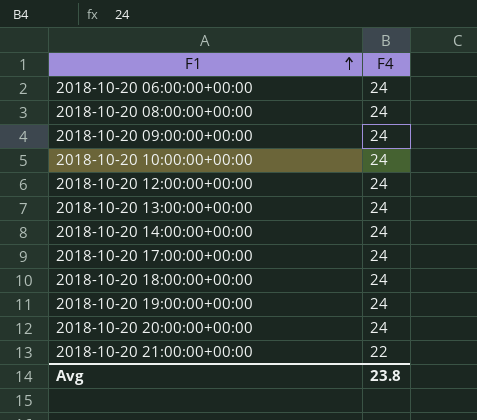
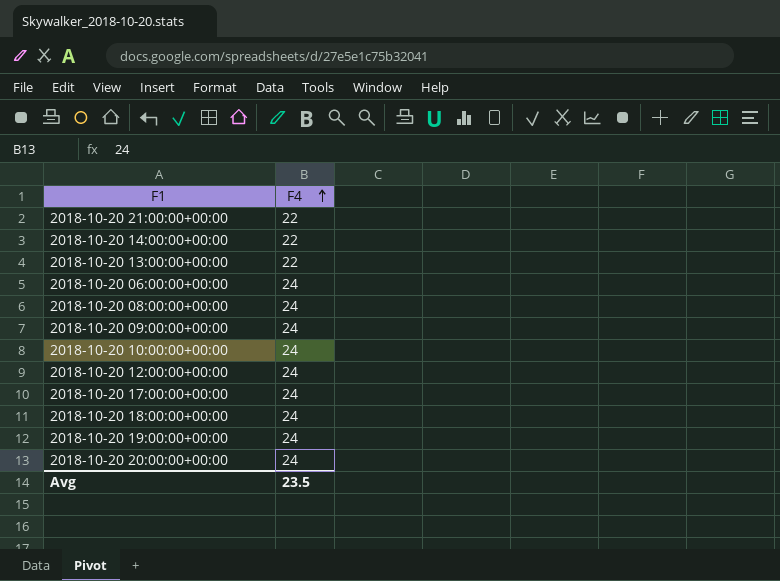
row order: F1 ascending -> F4 ascending
2018-10-20 14:00:00+00:00 | F4: 24 -> 22
2018-10-20 13:00:00+00:00 | F4: 24 -> 22
Avg | F4: 23.8 -> 23.5

